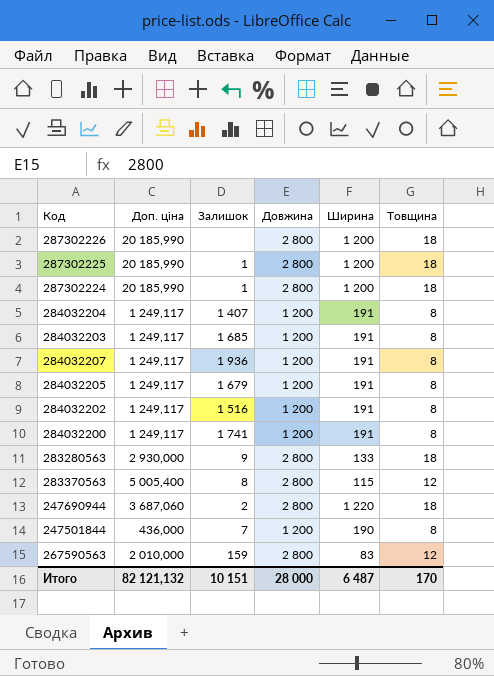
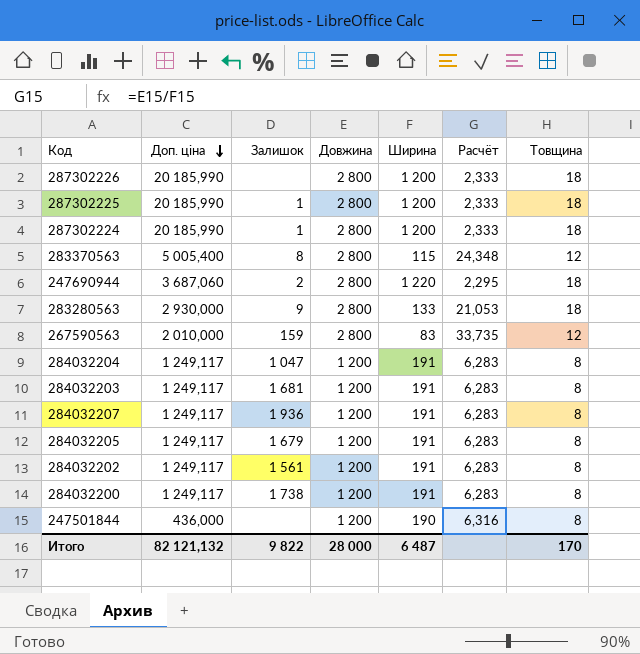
row order: none -> Доп. ціна descending
column Расчёт | formula: none -> [Довжина] / [Ширина]
284032204 | Залишок: 1 407 -> 1 047
284032203 | Залишок: 1 685 -> 1 681
284032202 | Залишок: 1 516 -> 1 561
284032200 | Залишок: 1 741 -> 1 738
247501844 | Залишок: 7 -> none
Итого | Залишок: 10 151 -> 9 822

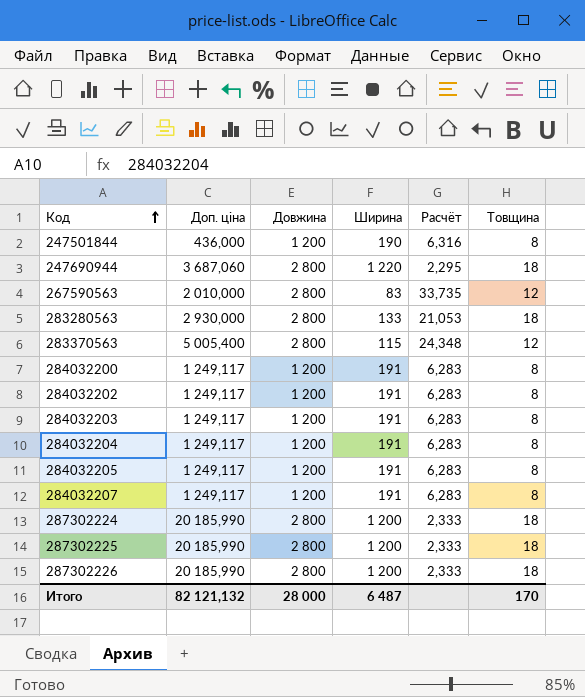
row order: Доп. ціна descending -> Код ascending
column Залишок | position: 3 -> none

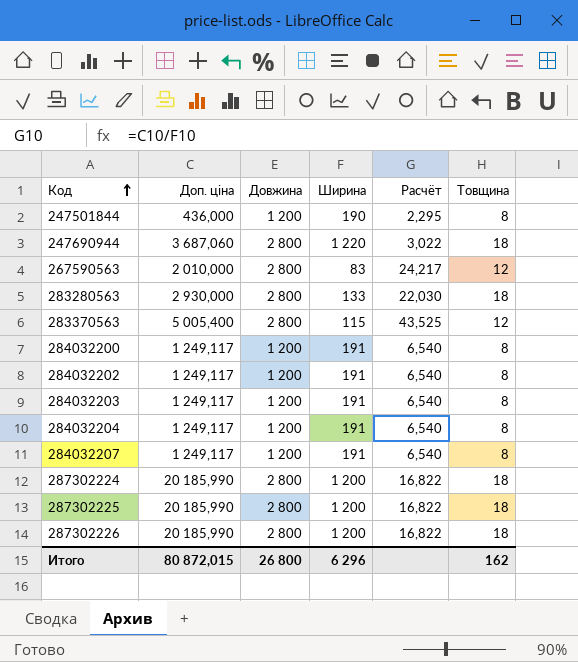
column Расчёт | formula: [Довжина] / [Ширина] -> [Доп. ціна] / [Ширина]
row 284032205: 1 249,117 | 1 200 | 191 | 6,283 | 8 -> none
Итого | Доп. ціна: 82 121,132 -> 80 872,015
Итого | Довжина: 28 000 -> 26 800
Итого | Ширина: 6 487 -> 6 296
Итого | Товщина: 170 -> 162

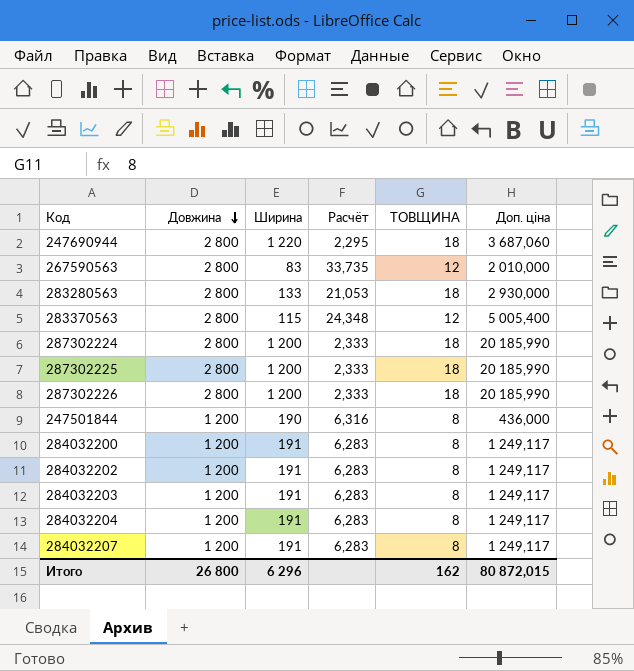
row order: Код ascending -> Довжина descending
column Расчёт | formula: [Доп. ціна] / [Ширина] -> [Довжина] / [Ширина]
column name: Товщина -> ТОВЩИНА
column Доп. ціна | position: 2 -> 6

